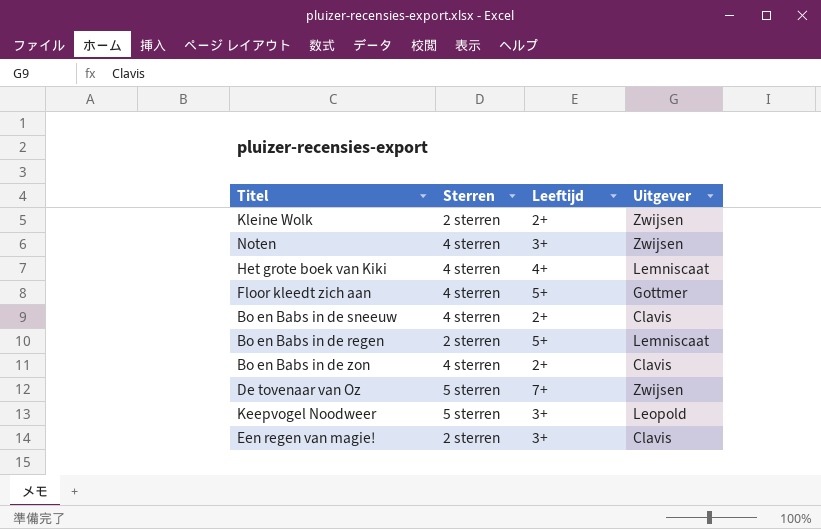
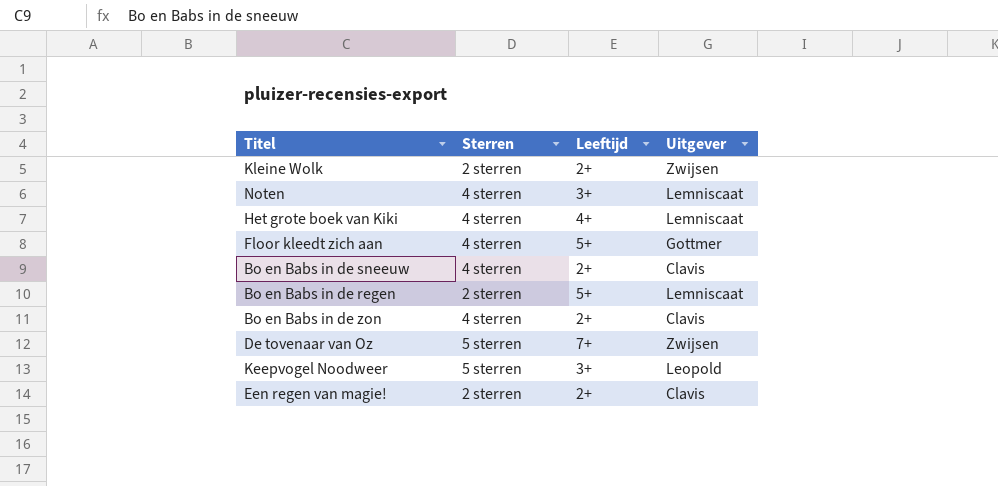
Noten | Uitgever: Zwijsen -> Lemniscaat
Een regen van magie! | Leeftijd: 3+ -> 2+

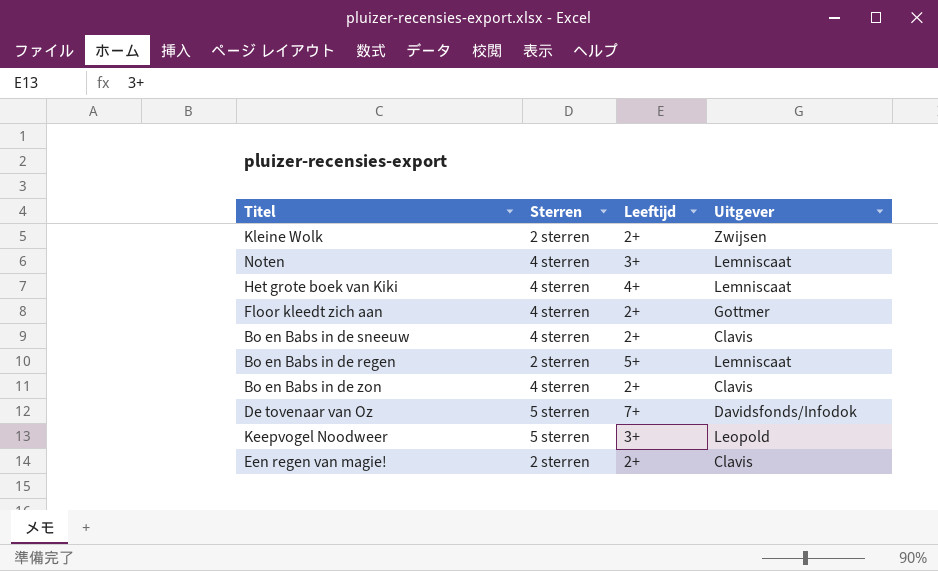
Floor kleedt zich aan | Leeftijd: 5+ -> 2+
De tovenaar van Oz | Uitgever: Zwijsen -> Davidsfonds/Infodok

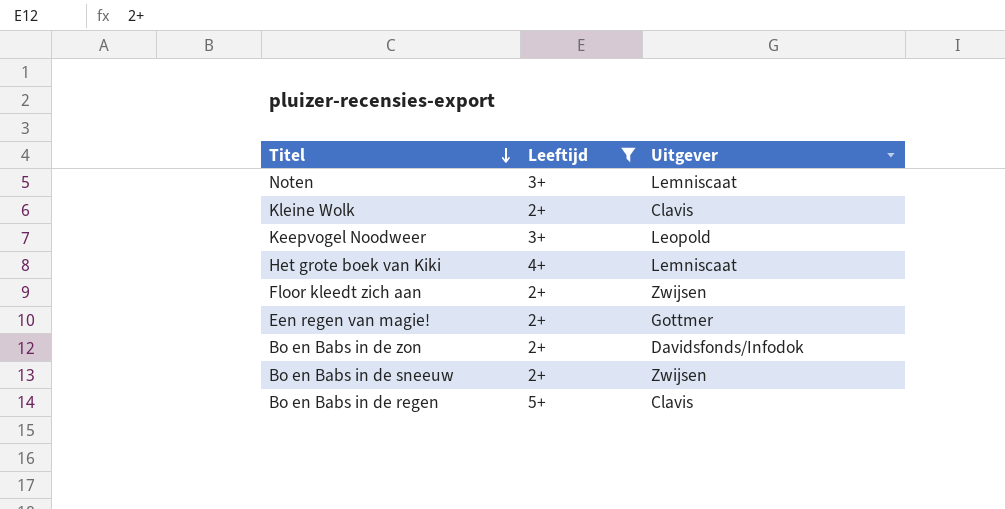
filter: none -> Leeftijd != 7+
row order: none -> Titel descending
column Sterren | position: 2 -> none
Kleine Wolk | Uitgever: Zwijsen -> Clavis
Floor kleedt zich aan | Uitgever: Gottmer -> Zwijsen
Een regen van magie! | Uitgever: Clavis -> Gottmer
Bo en Babs in de zon | Uitgever: Clavis -> Davidsfonds/Infodok
Bo en Babs in de sneeuw | Uitgever: Clavis -> Zwijsen
Bo en Babs in de regen | Uitgever: Lemniscaat -> Clavis

